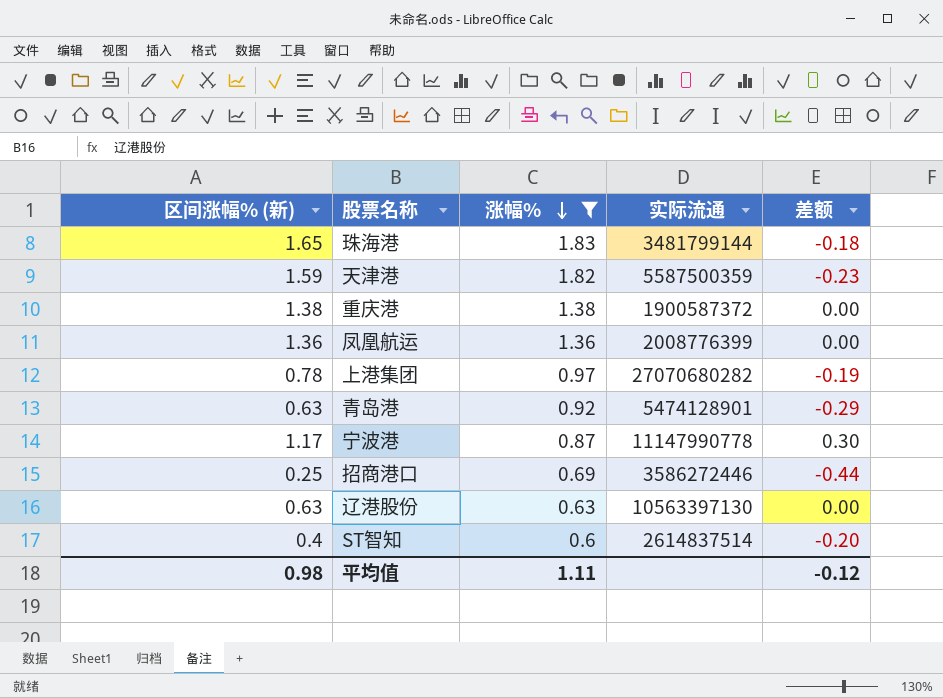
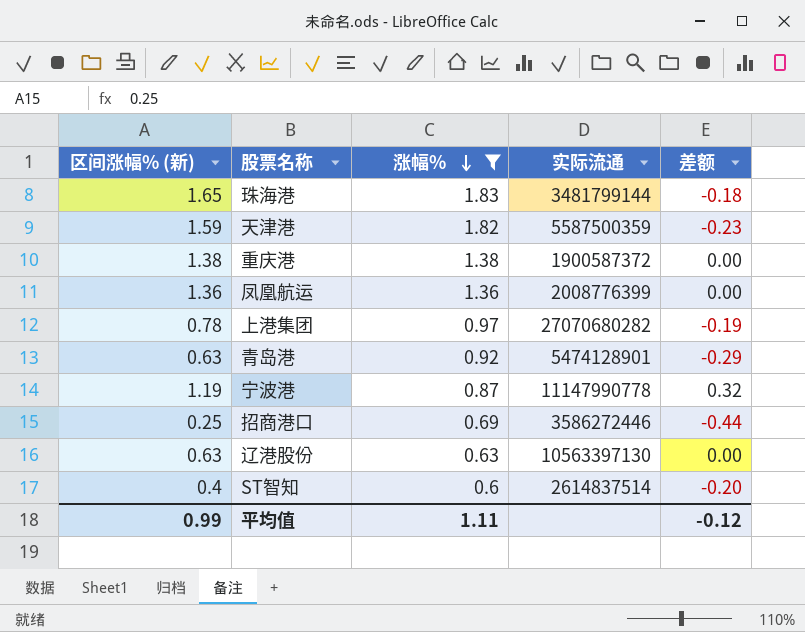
宁波港 | 区间涨幅% (新): 1.17 -> 1.19
宁波港 | 差额: 0.30 -> 0.32
平均值 | 区间涨幅% (新): 0.98 -> 0.99

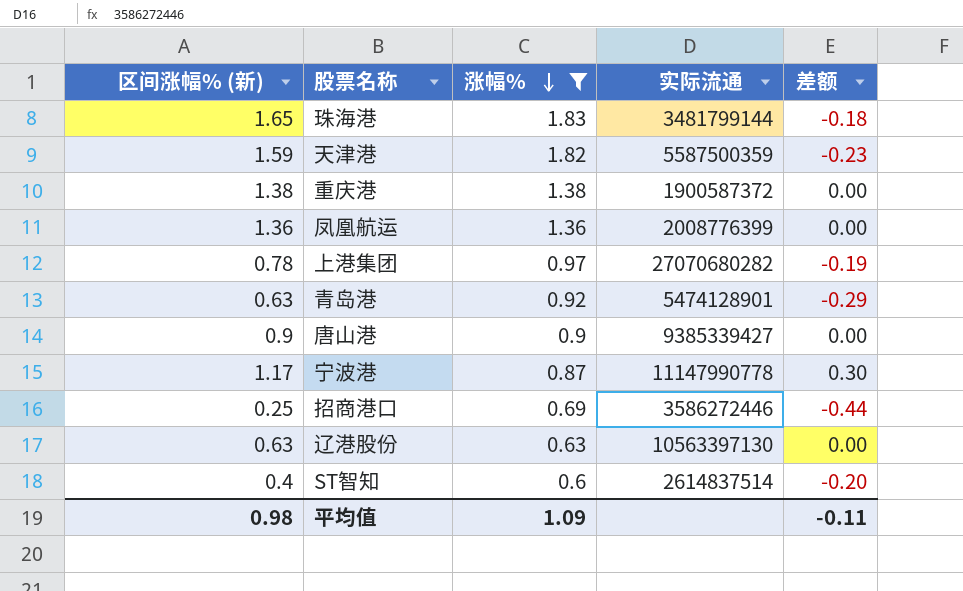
row 唐山港: none -> 0.9 | 0.9 | 9385339427 | 0.00
宁波港 | 区间涨幅% (新): 1.19 -> 1.17
宁波港 | 差额: 0.32 -> 0.30
平均值 | 区间涨幅% (新): 0.99 -> 0.98
平均值 | 涨幅%: 1.11 -> 1.09
平均值 | 差额: -0.12 -> -0.11

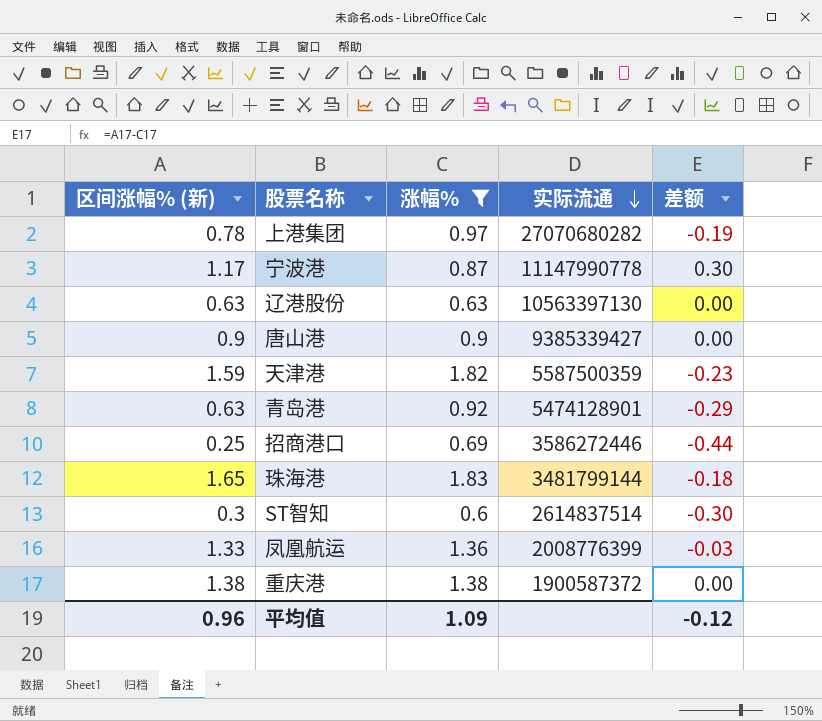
row order: 涨幅% descending -> 实际流通 descending
ST智知 | 区间涨幅% (新): 0.4 -> 0.3
ST智知 | 差额: -0.20 -> -0.30
凤凰航运 | 区间涨幅% (新): 1.36 -> 1.33
凤凰航运 | 差额: 0.00 -> -0.03
平均值 | 区间涨幅% (新): 0.98 -> 0.96
平均值 | 差额: -0.11 -> -0.12

